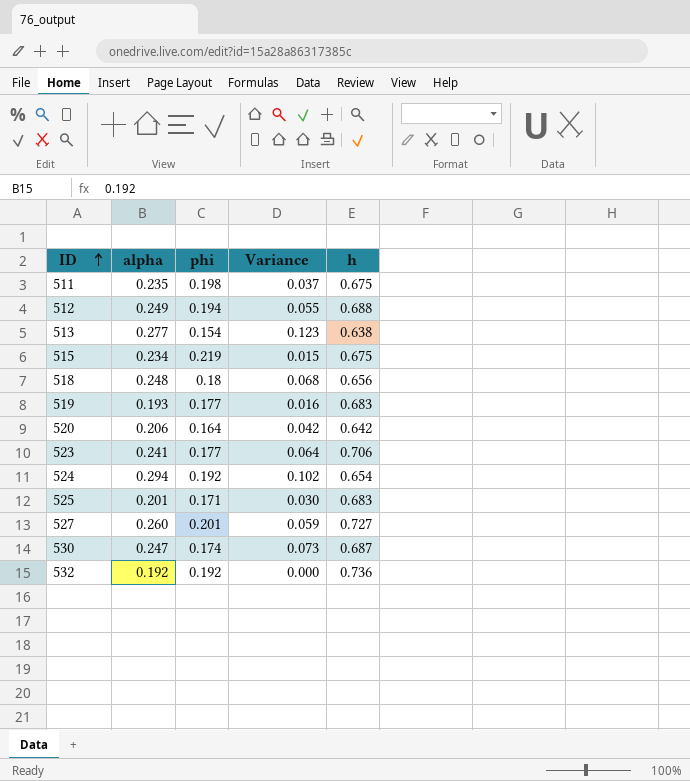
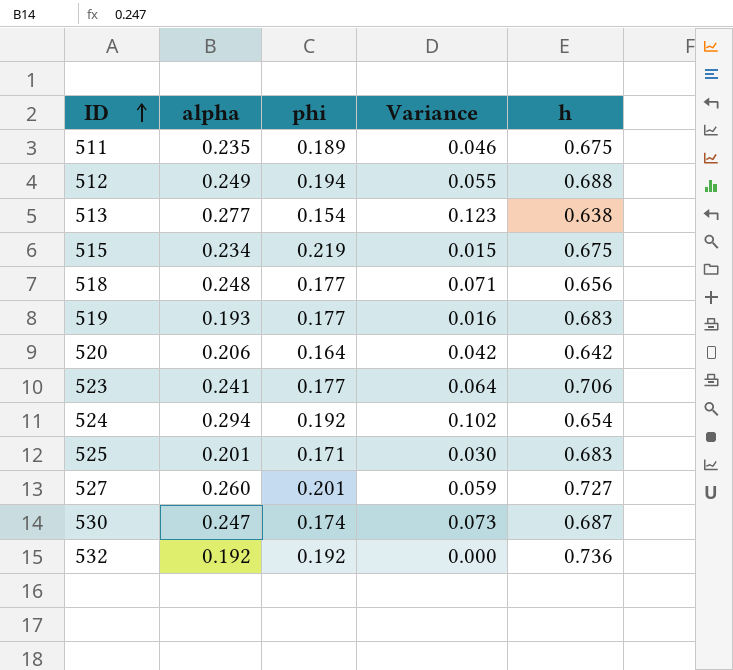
511 | phi: 0.198 -> 0.189
511 | Variance: 0.037 -> 0.046
518 | phi: 0.18 -> 0.177
518 | Variance: 0.068 -> 0.071

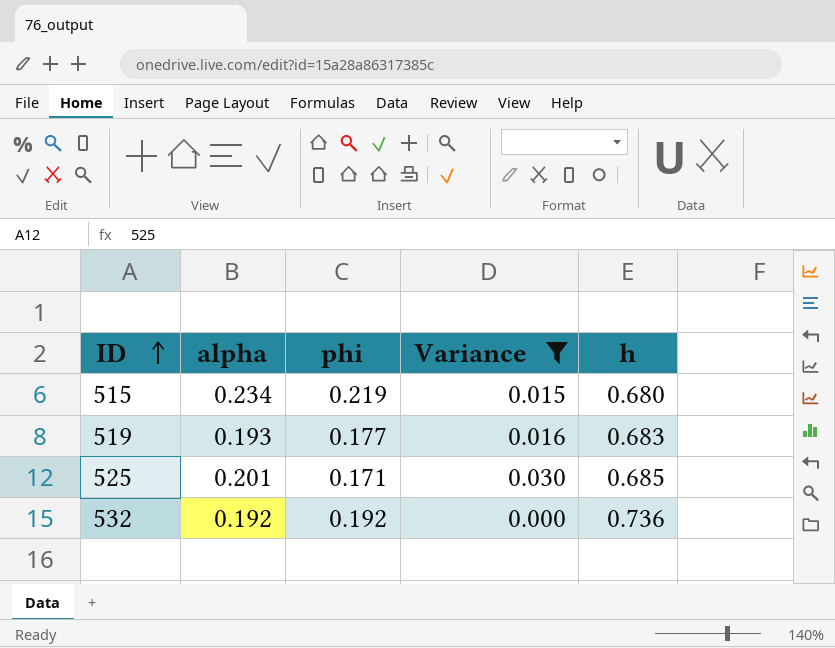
filter: none -> Variance <= 0.030
515 | h: 0.675 -> 0.680
525 | h: 0.683 -> 0.685

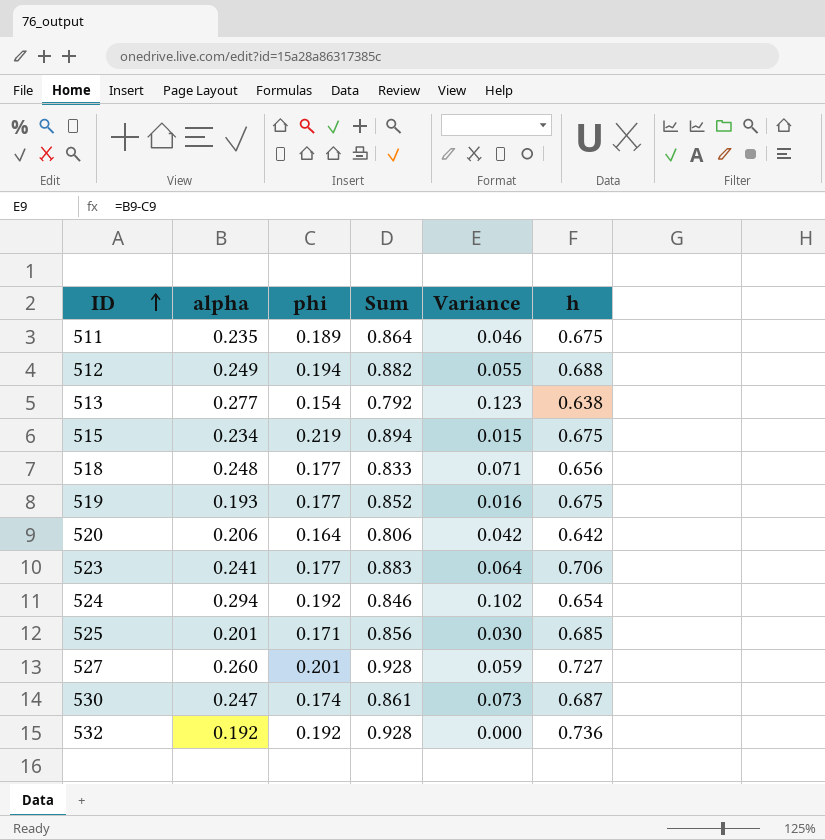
filter: Variance <= 0.030 -> none
column Sum | formula: none -> [phi] + [h]
515 | h: 0.680 -> 0.675
519 | h: 0.683 -> 0.675

